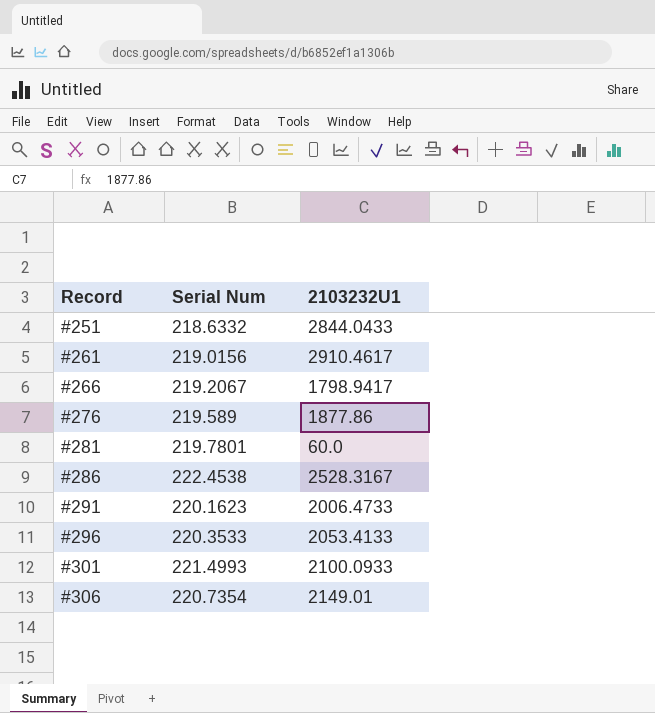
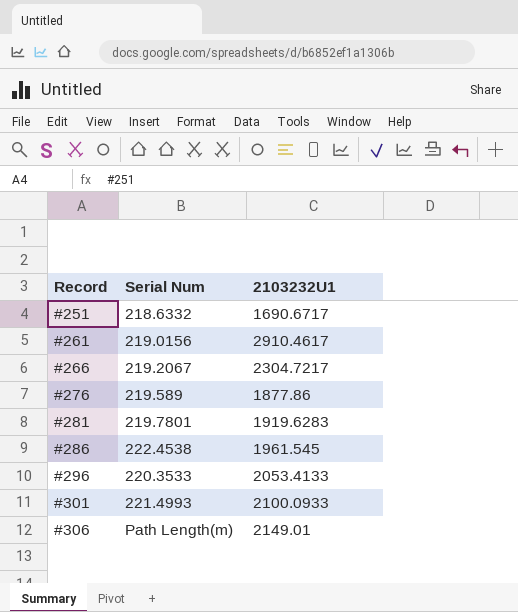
row #291: 220.1623 | 2006.4733 -> none
#251 | 2103232U1: 2844.0433 -> 1690.6717
#266 | 2103232U1: 1798.9417 -> 2304.7217
#281 | 2103232U1: 60.0 -> 1919.6283
#286 | 2103232U1: 2528.3167 -> 1961.545
#306 | Serial Num: 220.7354 -> Path Length(m)

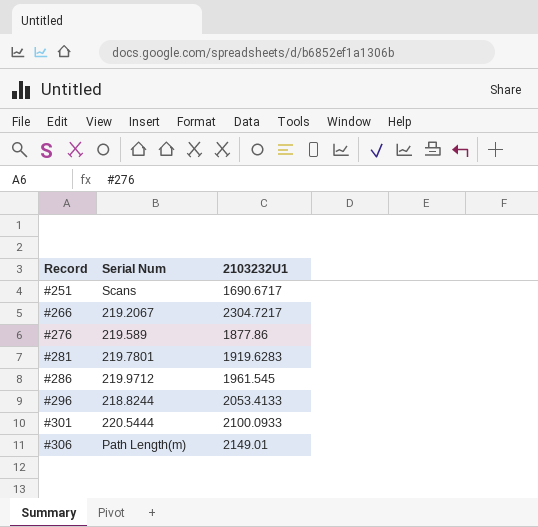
row #261: 219.0156 | 2910.4617 -> none
#251 | Serial Num: 218.6332 -> Scans
#286 | Serial Num: 222.4538 -> 219.9712
#296 | Serial Num: 220.3533 -> 218.8244
#301 | Serial Num: 221.4993 -> 220.5444

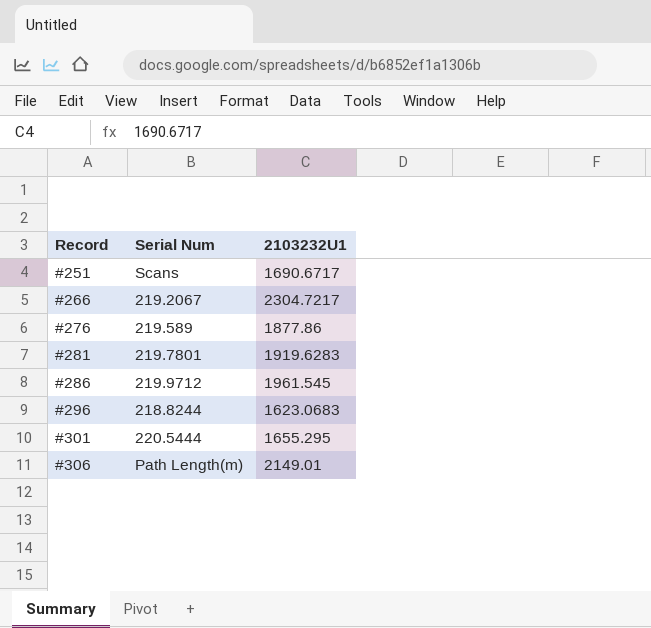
#296 | 2103232U1: 2053.4133 -> 1623.0683
#301 | 2103232U1: 2100.0933 -> 1655.295

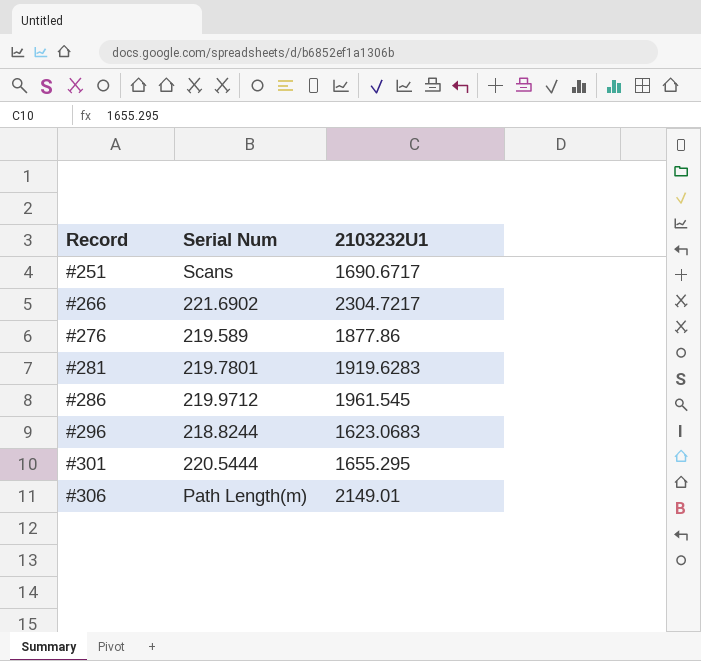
#266 | Serial Num: 219.2067 -> 221.6902

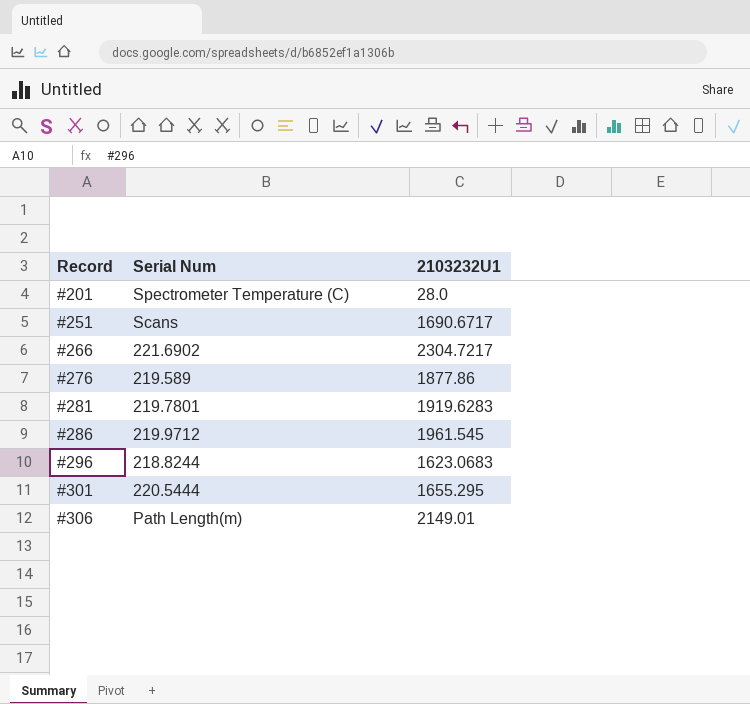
row #201: none -> Spectrometer Temperature (C) | 28.0

